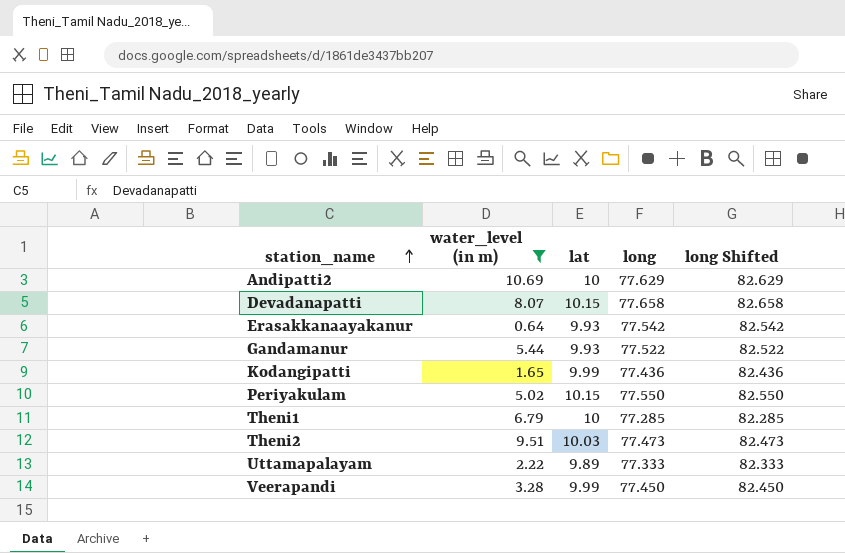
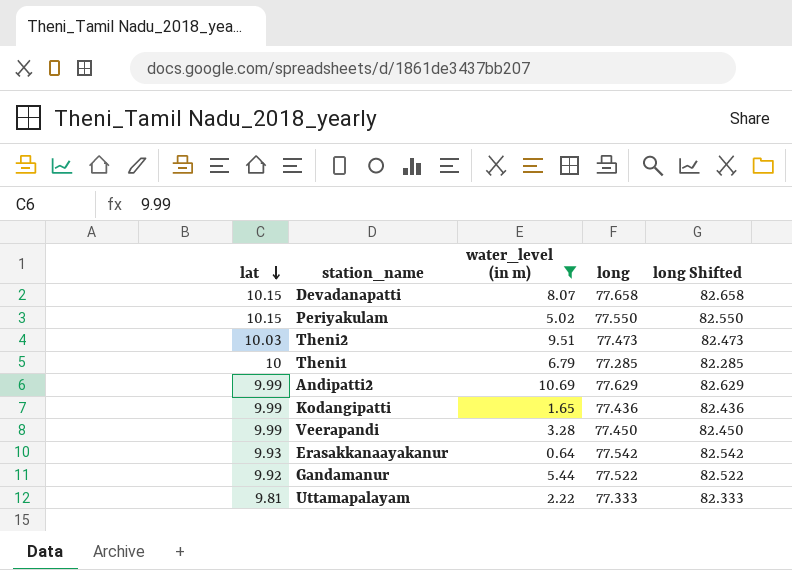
row order: station_name ascending -> lat descending
column lat | position: 3 -> 1
Andipatti2 | lat: 10 -> 9.99
Gandamanur | lat: 9.93 -> 9.92
Uttamapalayam | lat: 9.89 -> 9.81

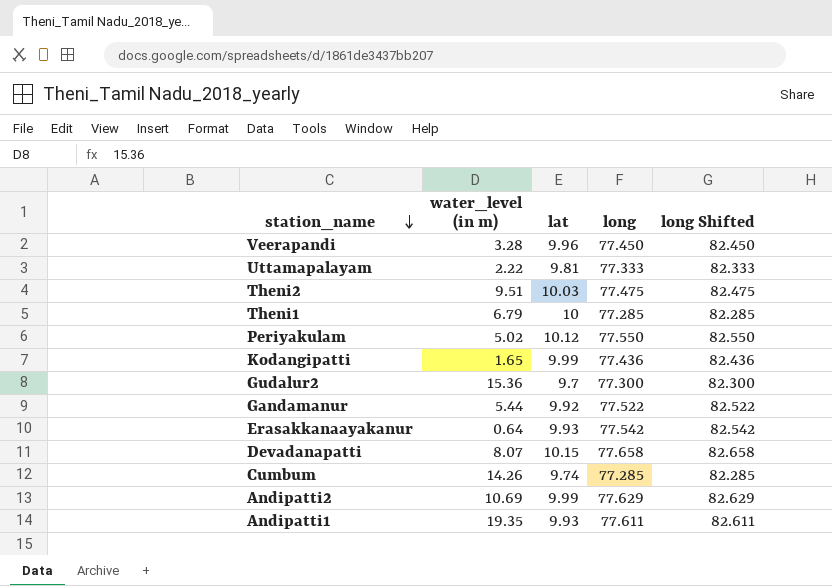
filter: water_level (in m) <= 10.69 -> none
row order: lat descending -> station_name descending
column lat | position: 1 -> 3
Veerapandi | lat: 9.99 -> 9.96
Theni2 | long: 77.473 -> 77.475
Theni2 | long Shifted: 82.473 -> 82.475
Periyakulam | lat: 10.15 -> 10.12

